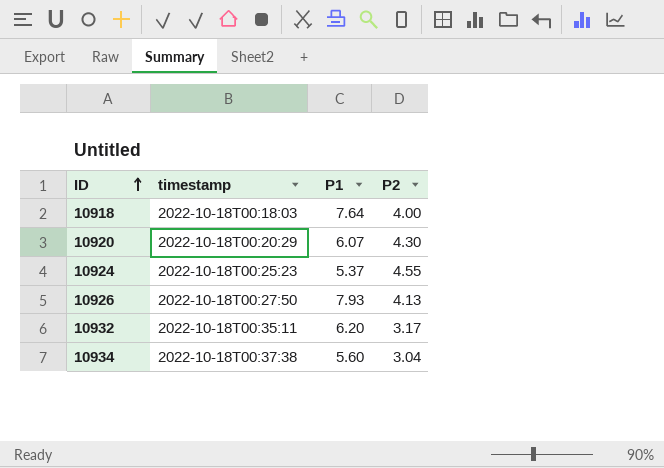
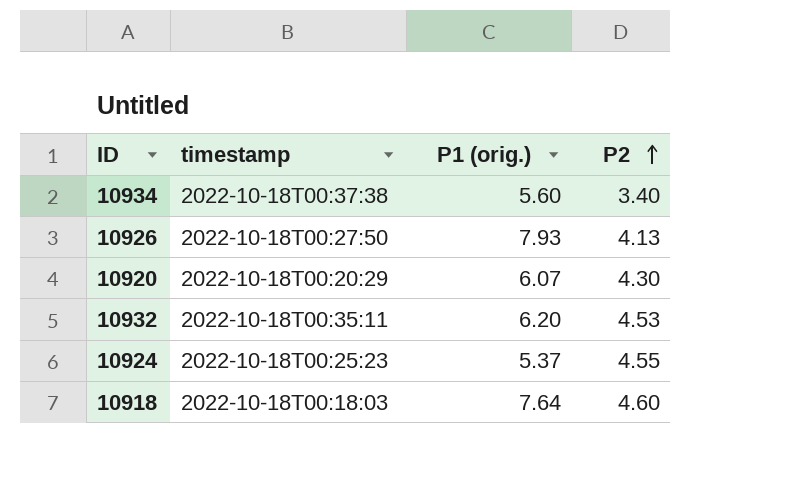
row order: ID ascending -> P2 ascending
column name: P1 -> P1 (orig.)
10934 | P2: 3.04 -> 3.40
10932 | P2: 3.17 -> 4.53
10918 | P2: 4.00 -> 4.60

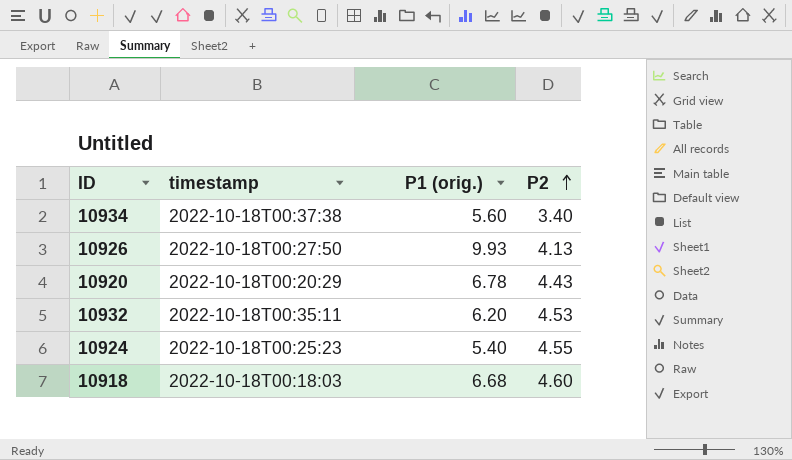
10926 | P1 (orig.): 7.93 -> 9.93
10920 | P1 (orig.): 6.07 -> 6.78
10920 | P2: 4.30 -> 4.43
10924 | P1 (orig.): 5.37 -> 5.40
10918 | P1 (orig.): 7.64 -> 6.68

